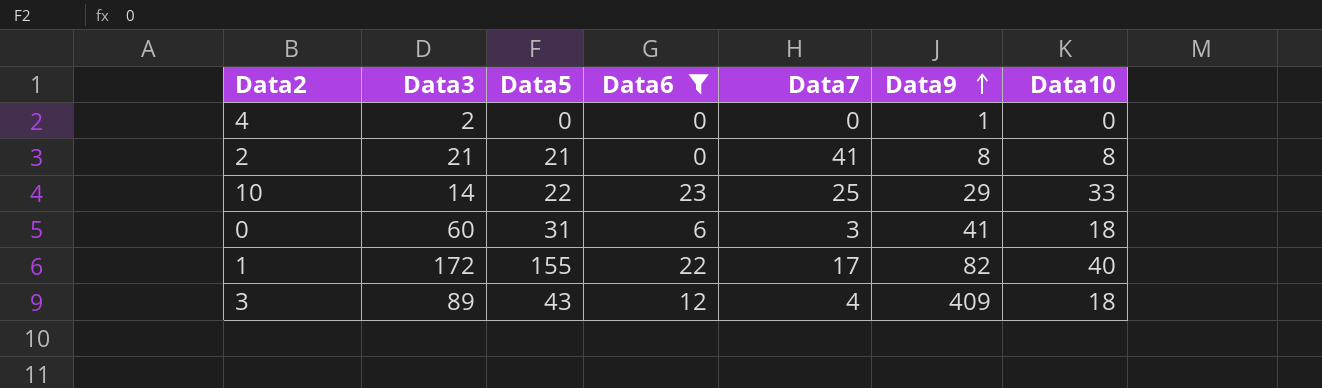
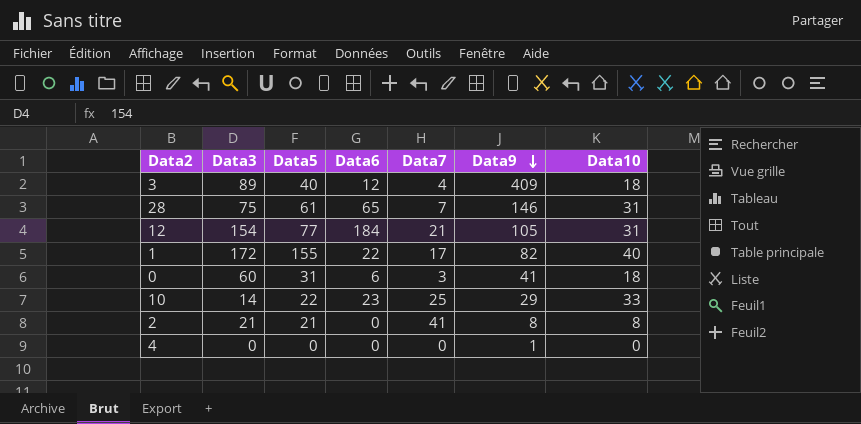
filter: Data6 <= 23 -> none
row order: Data9 ascending -> Data9 descending
3 | Data5: 43 -> 40
4 | Data3: 2 -> 0

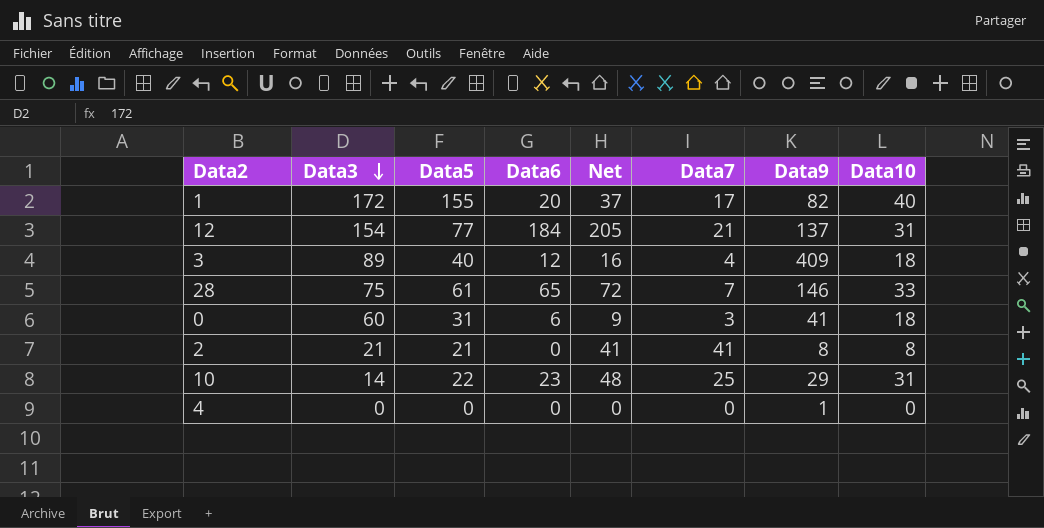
row order: Data9 descending -> Data3 descending
column Net | formula: none -> [Data6] + [Data7]
1 | Data6: 22 -> 20
12 | Data9: 105 -> 137
28 | Data10: 31 -> 33
10 | Data10: 33 -> 31

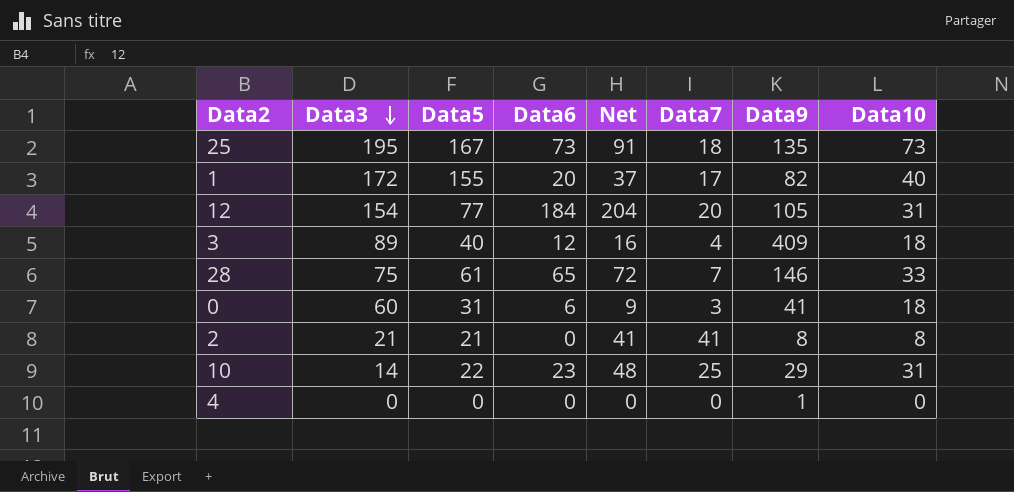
row 25: none -> 195 | 167 | 73 | 91 | 18 | 135 | 73
12 | Net: 205 -> 204
12 | Data7: 21 -> 20
12 | Data9: 137 -> 105

